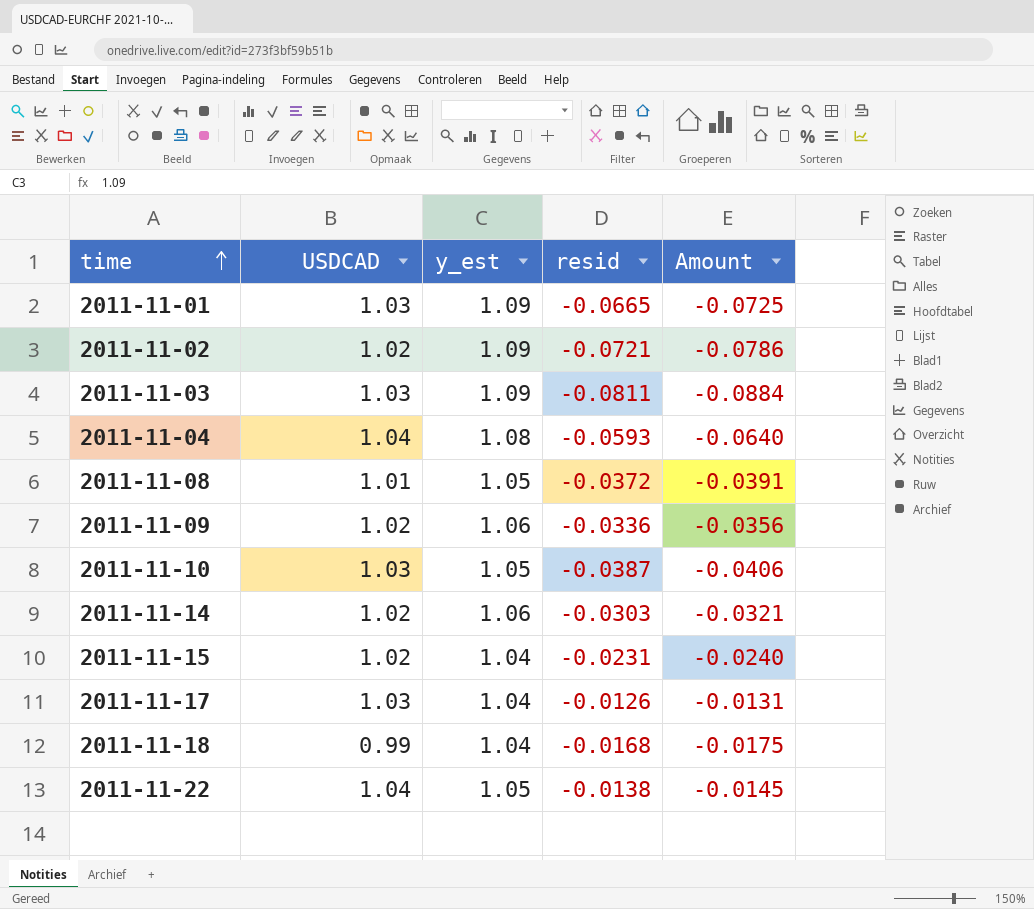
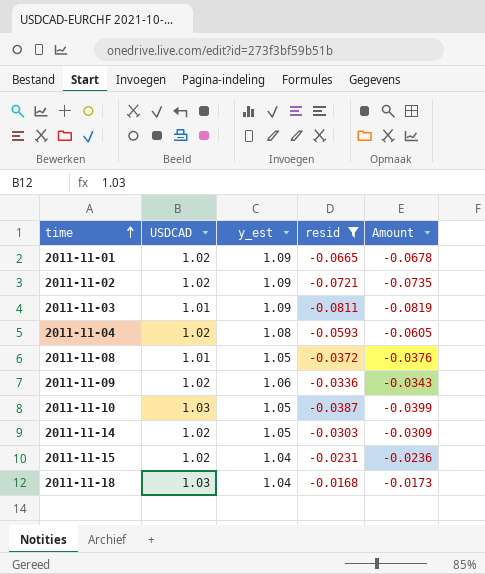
filter: none -> resid <= -0.0168
column Amount | formula: [y_est] * [resid] -> [USDCAD] * [resid]
2011-11-01 | USDCAD: 1.03 -> 1.02
2011-11-03 | USDCAD: 1.03 -> 1.01
2011-11-04 | USDCAD: 1.04 -> 1.02
2011-11-14 | y_est: 1.06 -> 1.05
2011-11-18 | USDCAD: 0.99 -> 1.03

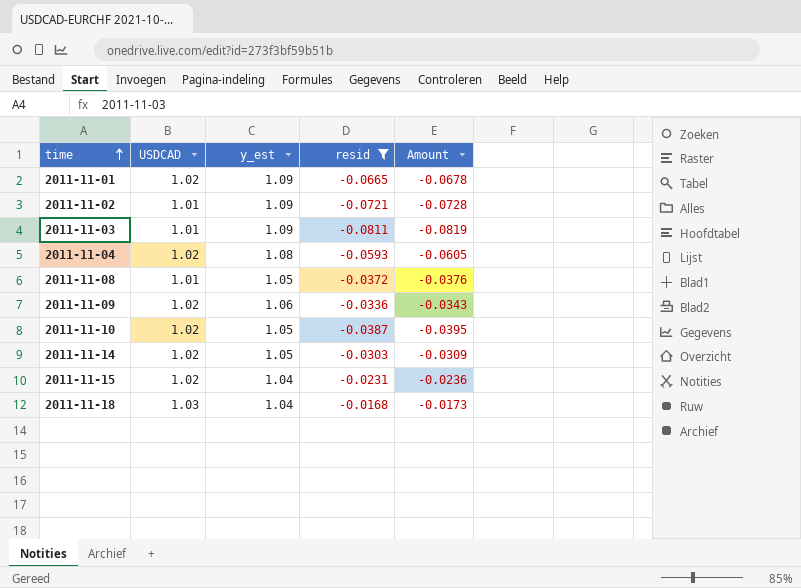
2011-11-02 | USDCAD: 1.02 -> 1.01
2011-11-02 | Amount: -0.0735 -> -0.0728
2011-11-10 | USDCAD: 1.03 -> 1.02
2011-11-10 | Amount: -0.0399 -> -0.0395

